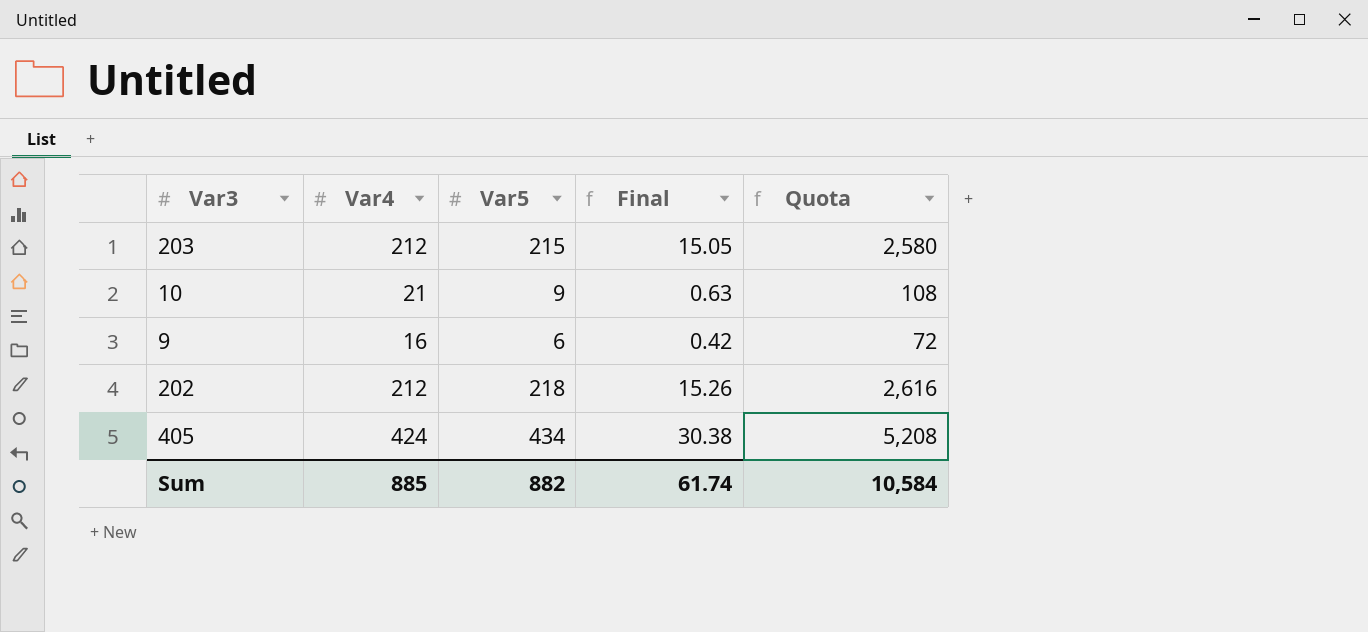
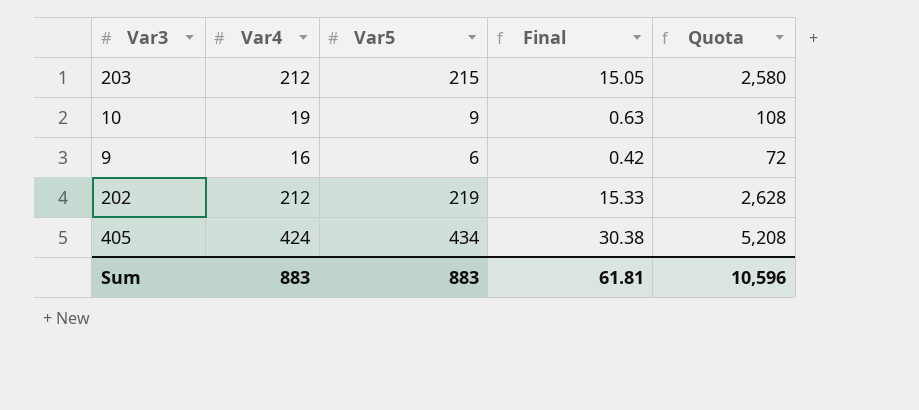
10 | Var4: 21 -> 19
202 | Var5: 218 -> 219
202 | Final: 15.26 -> 15.33
202 | Quota: 2,616 -> 2,628
Sum | Var4: 885 -> 883
Sum | Var5: 882 -> 883
Sum | Final: 61.74 -> 61.81
Sum | Quota: 10,584 -> 10,596

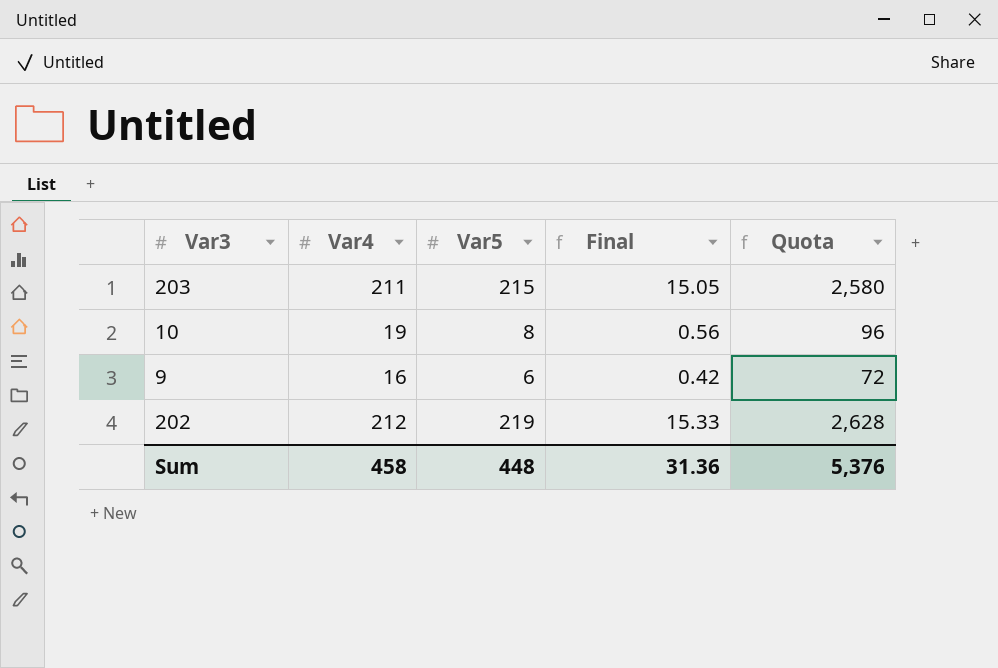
row 405: 424 | 434 | 30.38 | 5,208 -> none
203 | Var4: 212 -> 211
10 | Var5: 9 -> 8
10 | Final: 0.63 -> 0.56
10 | Quota: 108 -> 96
Sum | Var4: 883 -> 458
Sum | Var5: 883 -> 448
Sum | Final: 61.81 -> 31.36
Sum | Quota: 10,596 -> 5,376

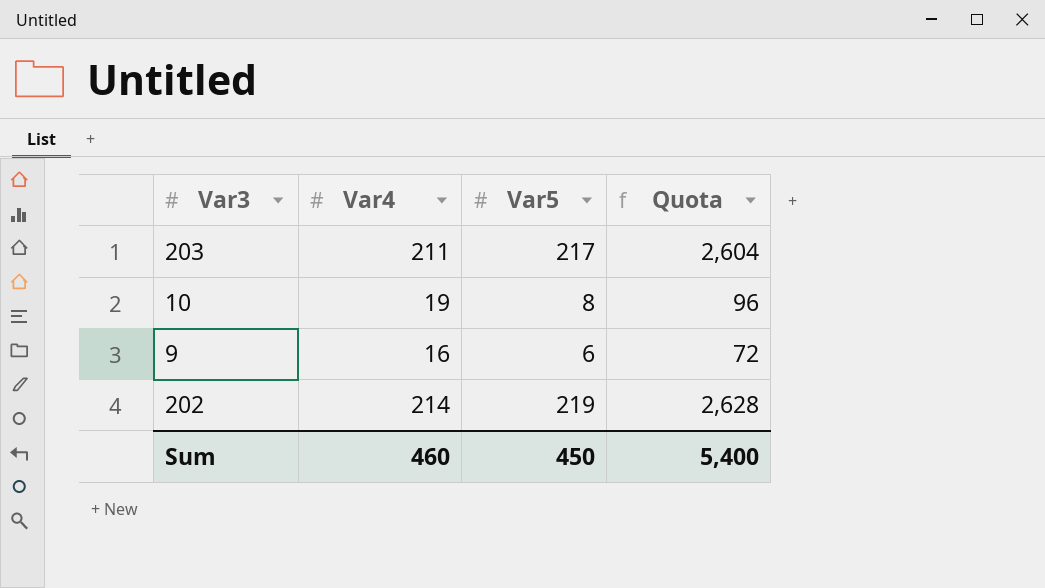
column Final | formula: [Var5] * 0.07 -> none
203 | Var5: 215 -> 217
203 | Quota: 2,580 -> 2,604
202 | Var4: 212 -> 214
Sum | Var4: 458 -> 460
Sum | Var5: 448 -> 450
Sum | Quota: 5,376 -> 5,400

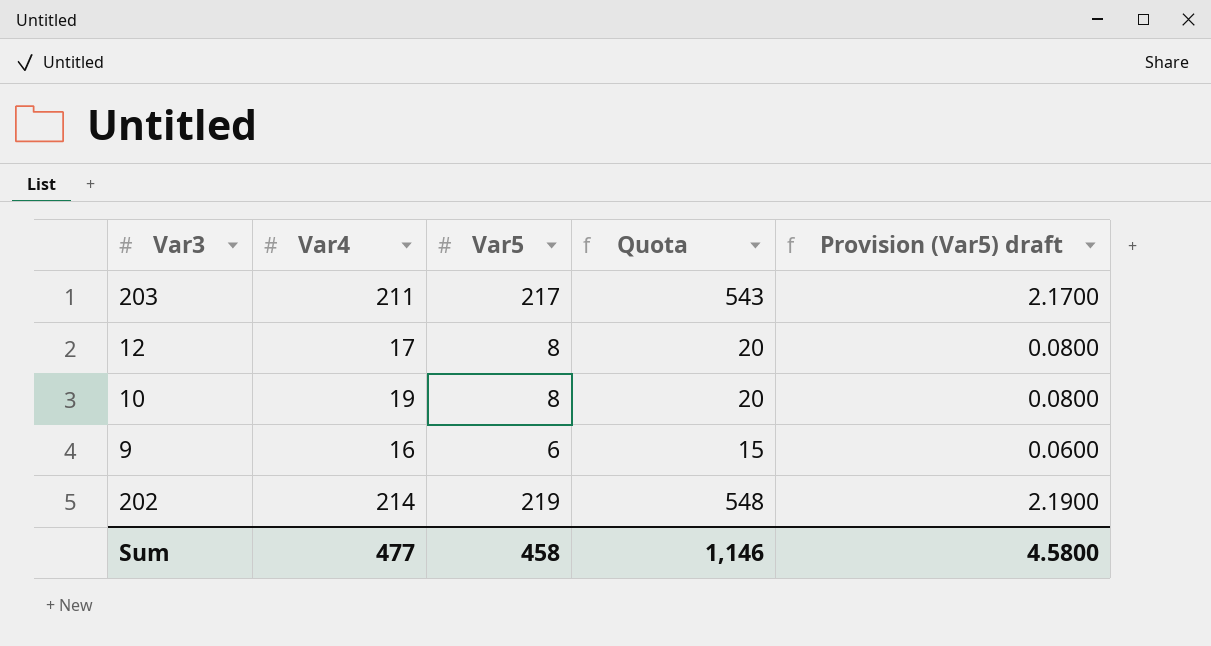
column Quota | formula: [Var5] * 12 -> [Var5] * 2.5
column Provision (Var5) draft | formula: none -> [Var5] * 0.01
row 12: none -> 17 | 8 | 20 | 0.0800
Sum | Var4: 460 -> 477
Sum | Var5: 450 -> 458
Sum | Quota: 5,400 -> 1,146

